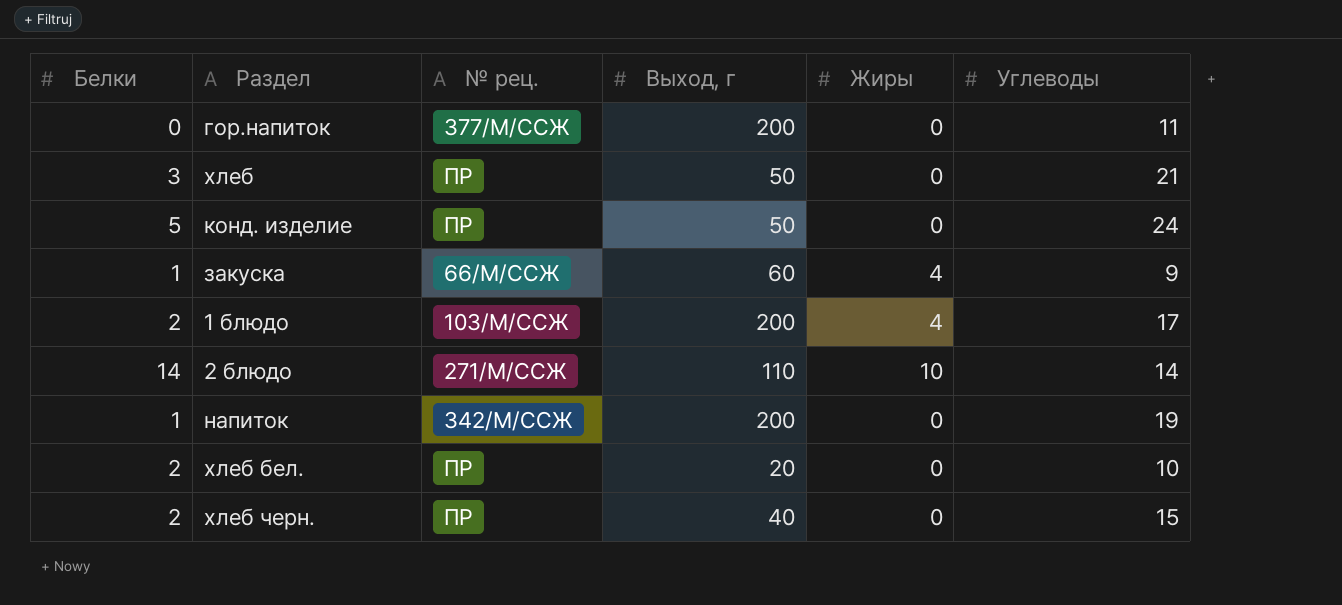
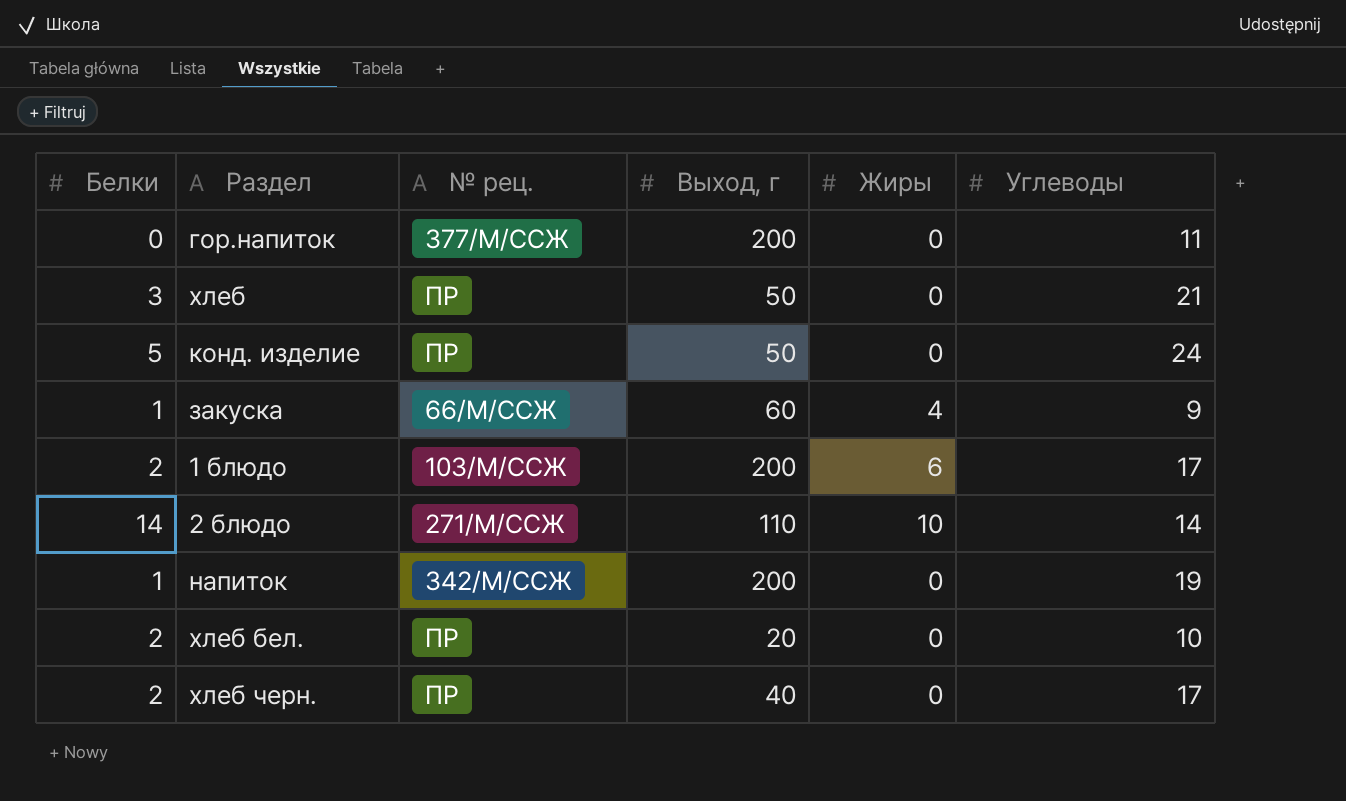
1 блюдо | Жиры: 4 -> 6
хлеб черн. | Углеводы: 15 -> 17

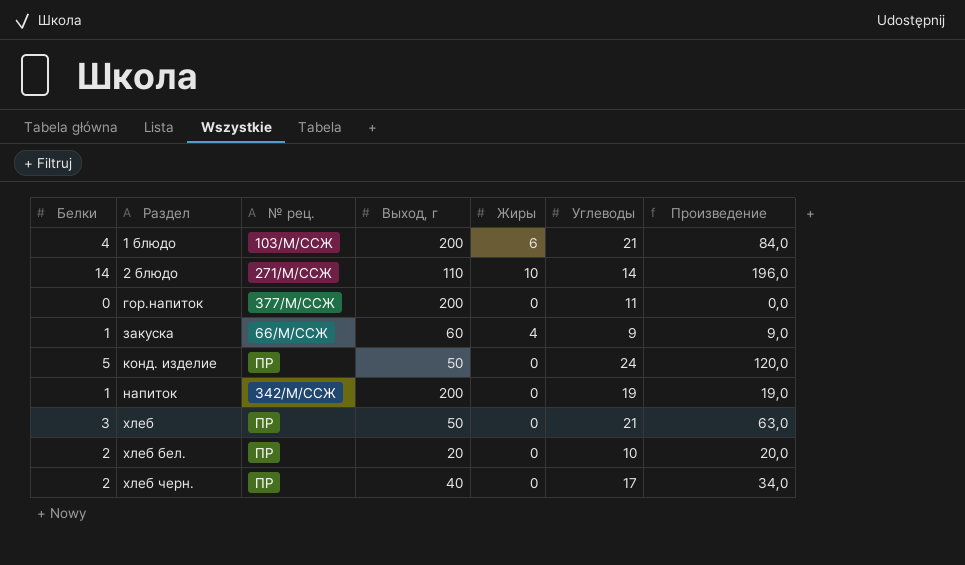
row order: none -> Раздел ascending
column Произведение | formula: none -> [Белки] * [Углеводы]
1 блюдо | Белки: 2 -> 4
1 блюдо | Углеводы: 17 -> 21

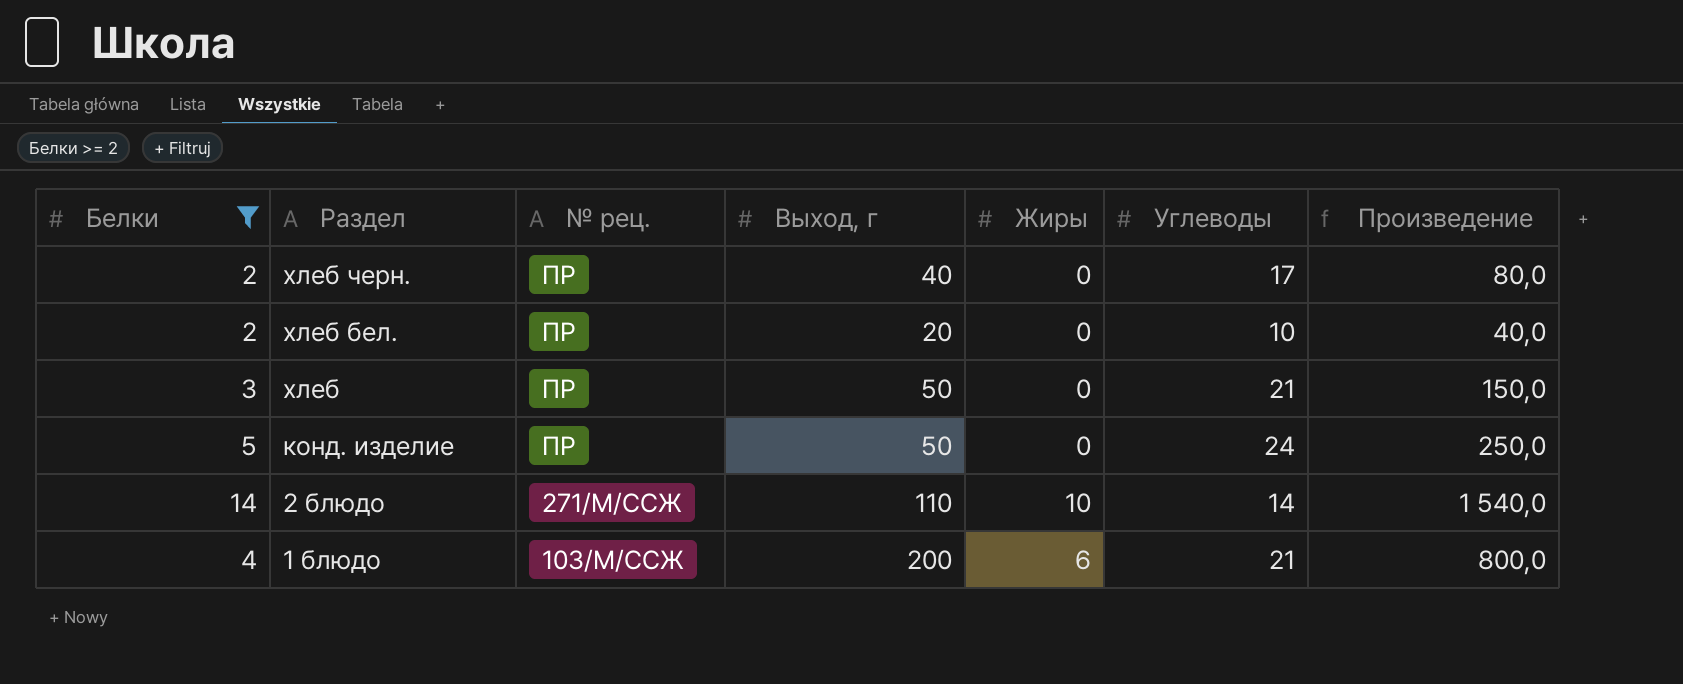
filter: none -> Белки >= 2
row order: Раздел ascending -> Раздел descending
column Произведение | formula: [Белки] * [Углеводы] -> [Белки] * [Выход, г]

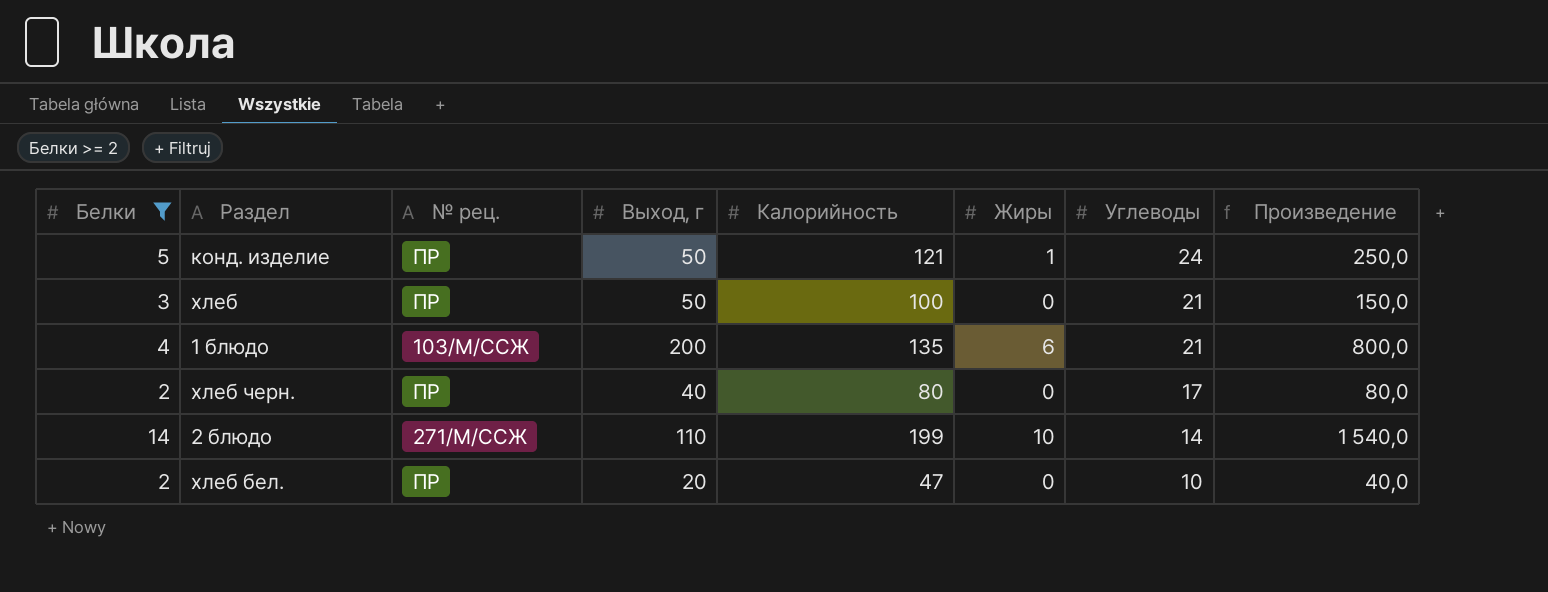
row order: Раздел descending -> Углеводы descending
column Калорийность | position: none -> 5
конд. изделие | Жиры: 0 -> 1

